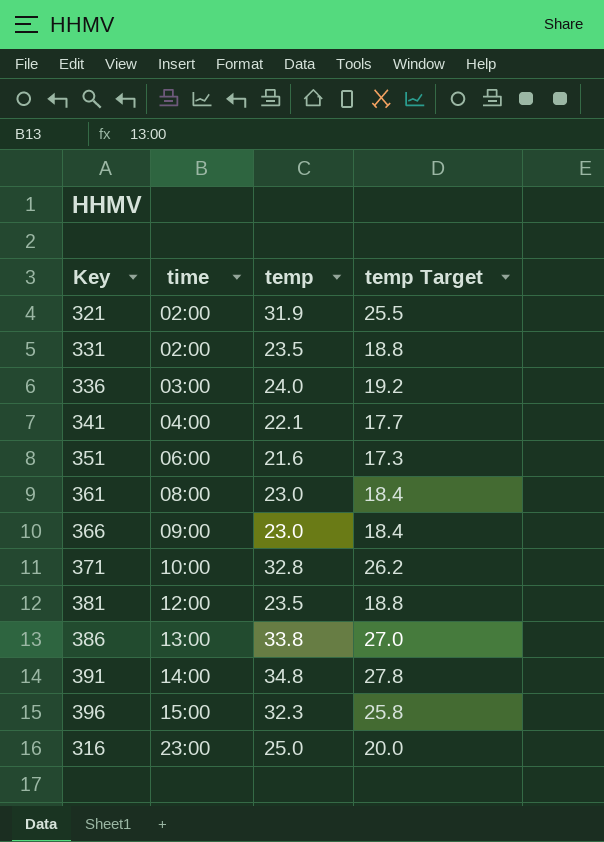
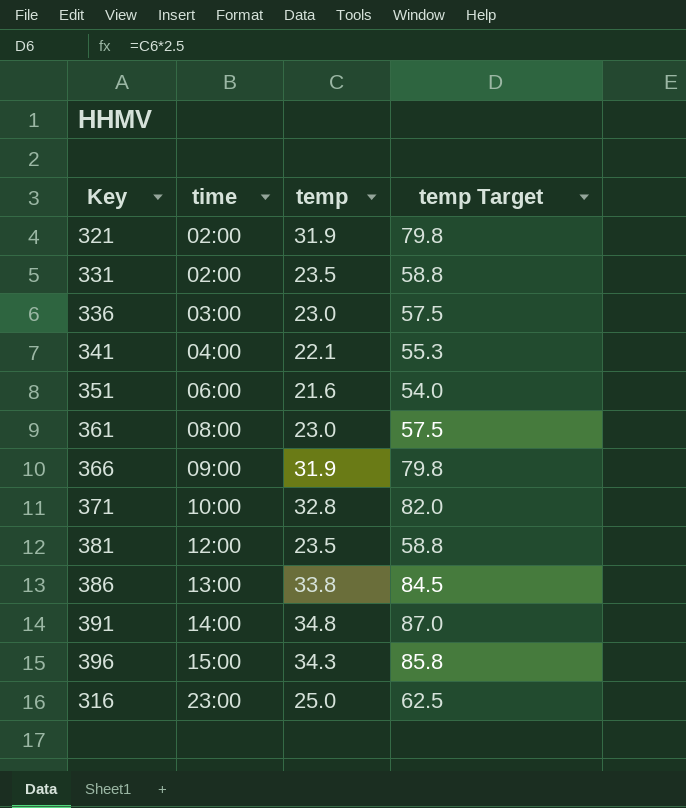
column temp Target | formula: [temp] * 0.8 -> [temp] * 2.5
336 | temp: 24.0 -> 23.0
366 | temp: 23.0 -> 31.9
396 | temp: 32.3 -> 34.3

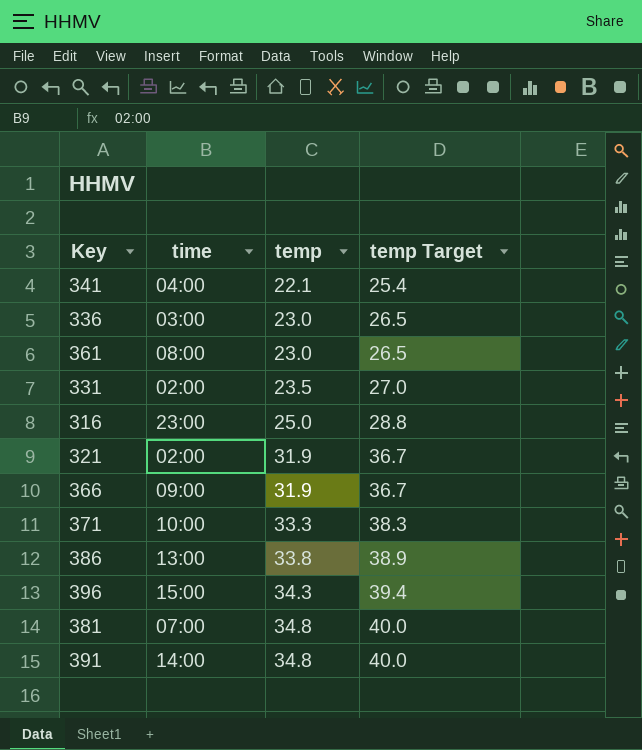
row order: time ascending -> temp ascending
column temp Target | formula: [temp] * 2.5 -> [temp] * 1.15
row 351: 06:00 | 21.6 | 54.0 -> none
371 | temp: 32.8 -> 33.3
381 | time: 12:00 -> 07:00
381 | temp: 23.5 -> 34.8

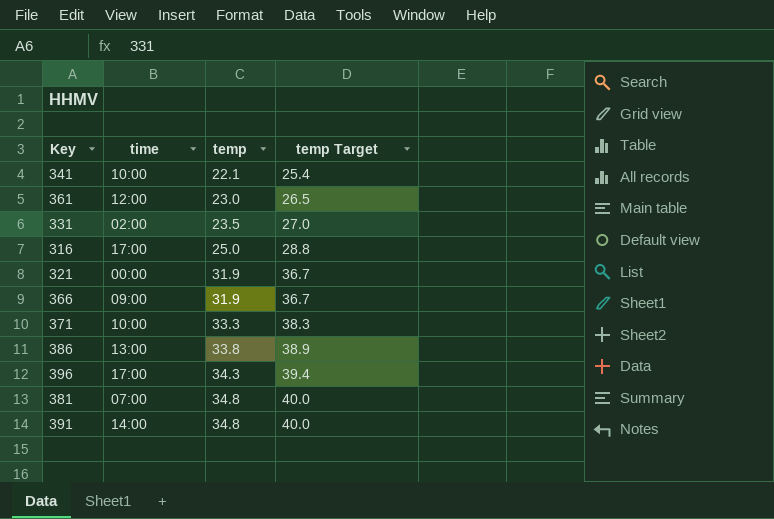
row 336: 03:00 | 23.0 | 26.5 -> none
341 | time: 04:00 -> 10:00
361 | time: 08:00 -> 12:00
316 | time: 23:00 -> 17:00
321 | time: 02:00 -> 00:00
396 | time: 15:00 -> 17:00

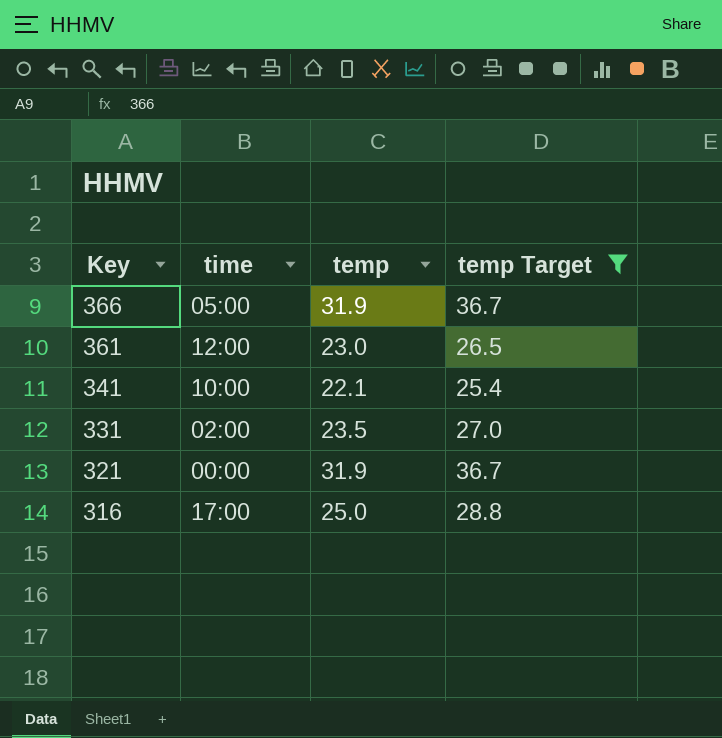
filter: none -> temp Target <= 36.7
row order: temp ascending -> Key descending
366 | time: 09:00 -> 05:00

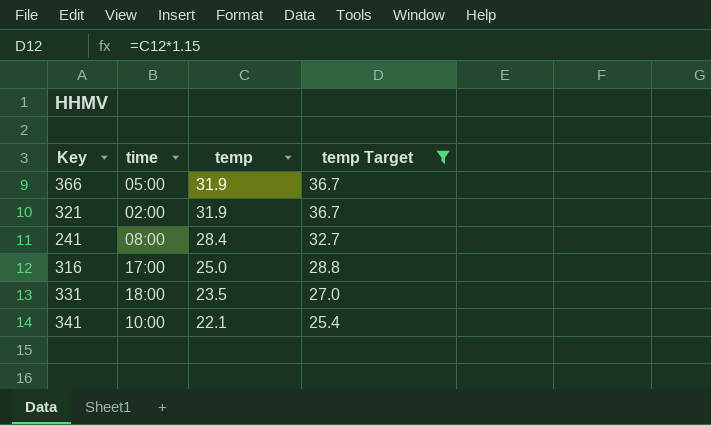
row order: Key descending -> temp descending
row 361: 12:00 | 23.0 | 26.5 -> none
321 | time: 00:00 -> 02:00
row 241: none -> 08:00 | 28.4 | 32.7
331 | time: 02:00 -> 18:00

